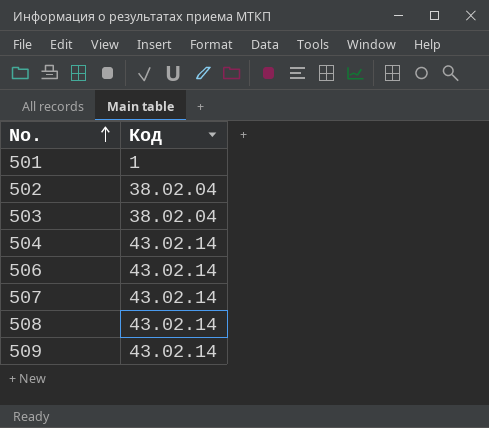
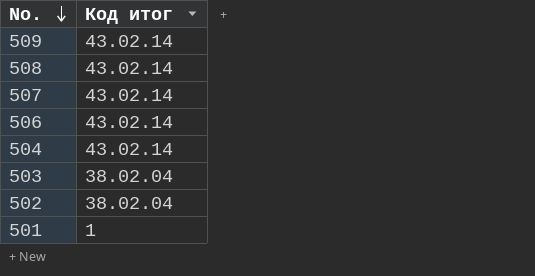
row order: No. ascending -> No. descending
column name: Код -> Код итог

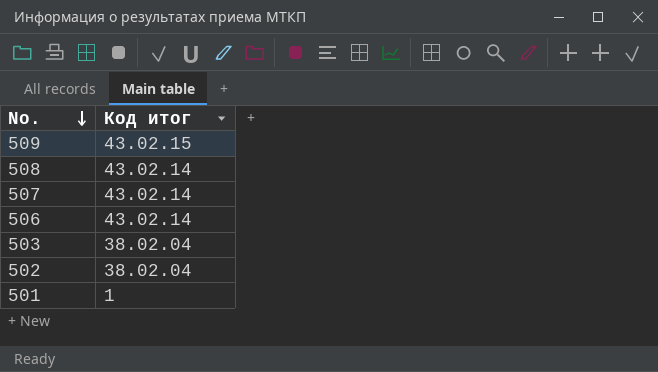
row 504: 43.02.14 -> none
509 | Код итог: 43.02.14 -> 43.02.15

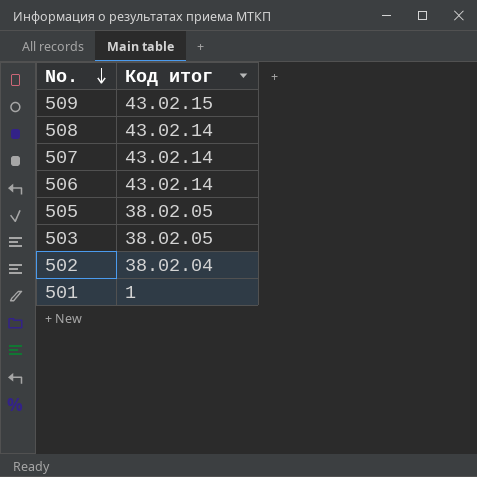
row 505: none -> 38.02.05
503 | Код итог: 38.02.04 -> 38.02.05

